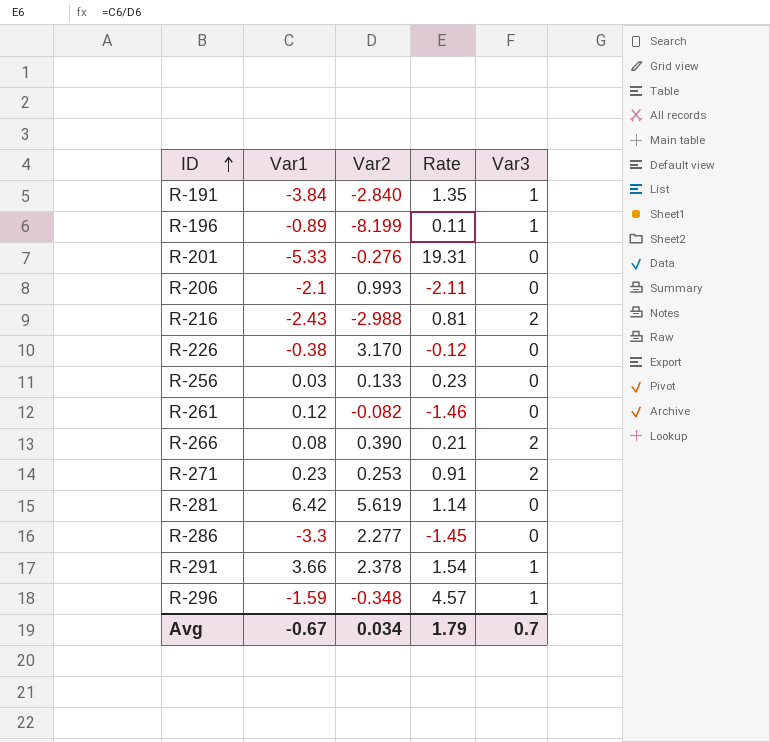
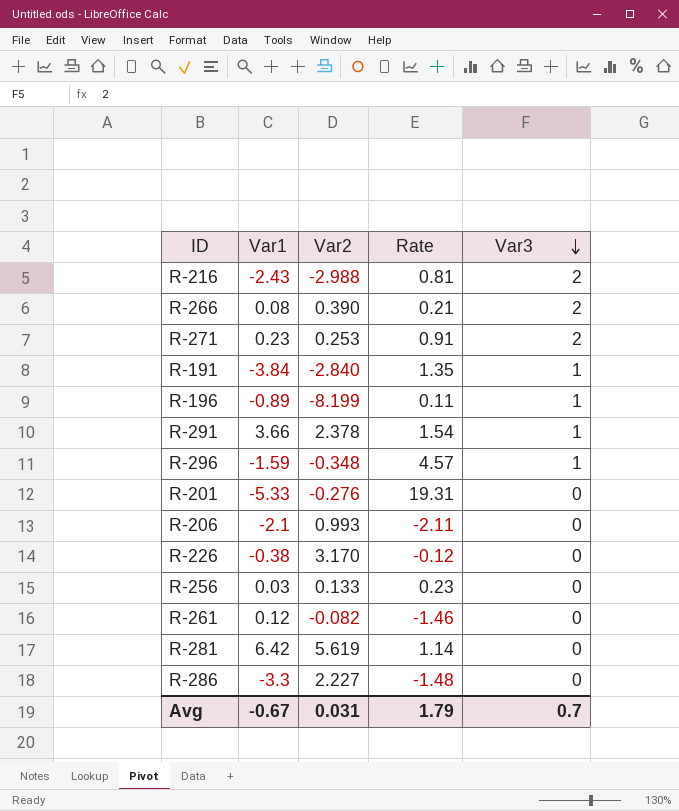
row order: ID ascending -> Var3 descending
R-286 | Var2: 2.277 -> 2.227
R-286 | Rate: -1.45 -> -1.48
Avg | Var2: 0.034 -> 0.031

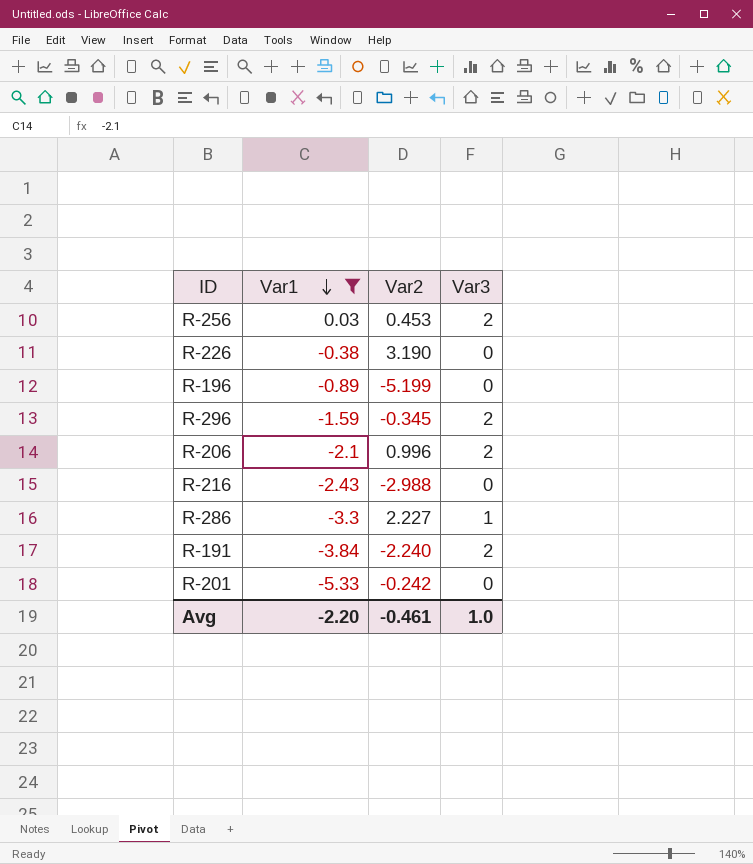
filter: none -> Var1 <= 0.03
row order: Var3 descending -> Var1 descending
column Rate | formula: [Var1] / [Var2] -> none
R-256 | Var2: 0.133 -> 0.453
R-256 | Var3: 0 -> 2
R-226 | Var2: 3.170 -> 3.190
R-196 | Var2: -8.199 -> -5.199
R-196 | Var3: 1 -> 0
R-296 | Var2: -0.348 -> -0.345
R-296 | Var3: 1 -> 2
R-206 | Var2: 0.993 -> 0.996
R-206 | Var3: 0 -> 2
R-216 | Var3: 2 -> 0
R-286 | Var3: 0 -> 1
R-191 | Var2: -2.840 -> -2.240
R-191 | Var3: 1 -> 2
R-201 | Var2: -0.276 -> -0.242
Avg | Var1: -0.67 -> -2.20
Avg | Var2: 0.031 -> -0.461
Avg | Var3: 0.7 -> 1.0

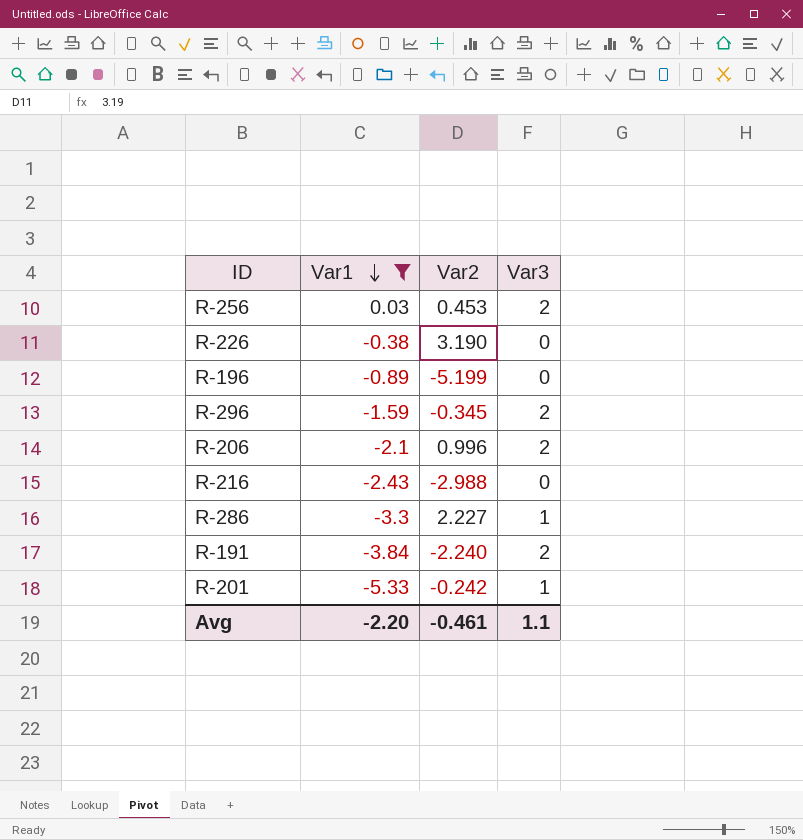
R-201 | Var3: 0 -> 1
Avg | Var3: 1.0 -> 1.1

